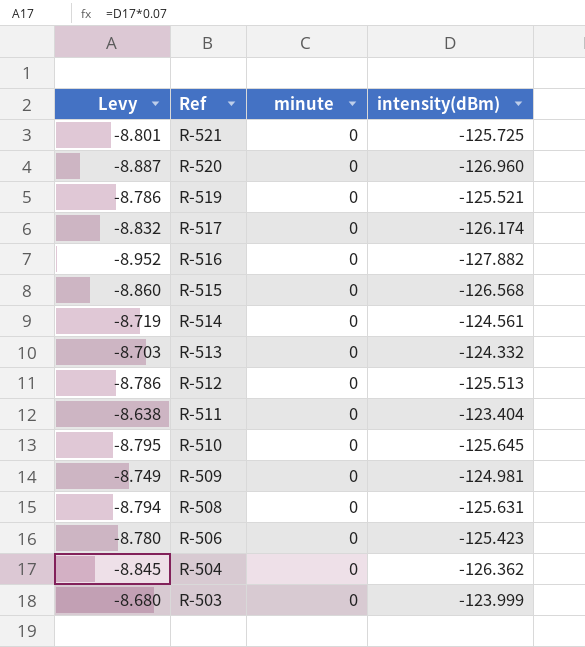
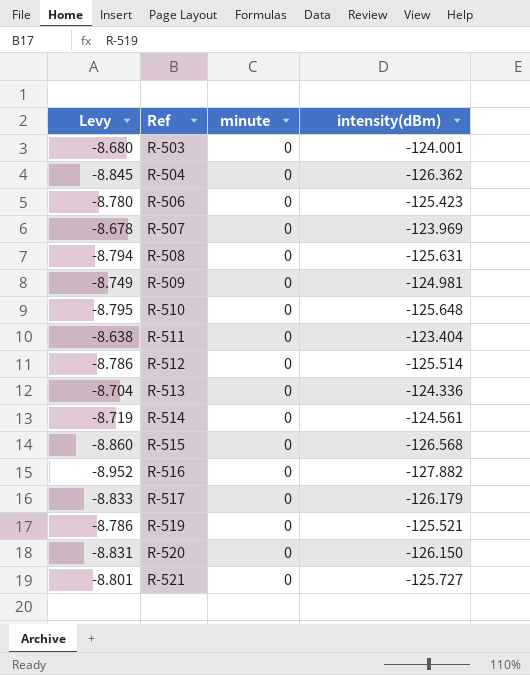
row order: Ref descending -> Ref ascending
R-503 | intensity(dBm): -123.999 -> -124.001
row R-507: none -> -8.678 | 0 | -123.969
R-510 | intensity(dBm): -125.645 -> -125.648
R-512 | intensity(dBm): -125.513 -> -125.514
R-513 | Levy: -8.703 -> -8.704
R-513 | intensity(dBm): -124.332 -> -124.336
R-517 | Levy: -8.832 -> -8.833
R-517 | intensity(dBm): -126.174 -> -126.179
R-520 | Levy: -8.887 -> -8.831
R-520 | intensity(dBm): -126.960 -> -126.150
R-521 | intensity(dBm): -125.725 -> -125.727

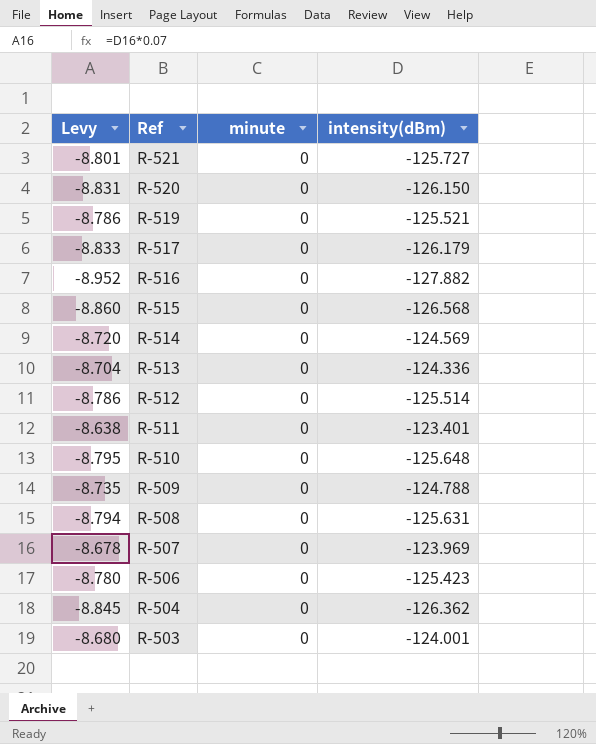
row order: Ref ascending -> Ref descending
R-514 | Levy: -8.719 -> -8.720
R-514 | intensity(dBm): -124.561 -> -124.569
R-511 | intensity(dBm): -123.404 -> -123.401
R-509 | Levy: -8.749 -> -8.735
R-509 | intensity(dBm): -124.981 -> -124.788

